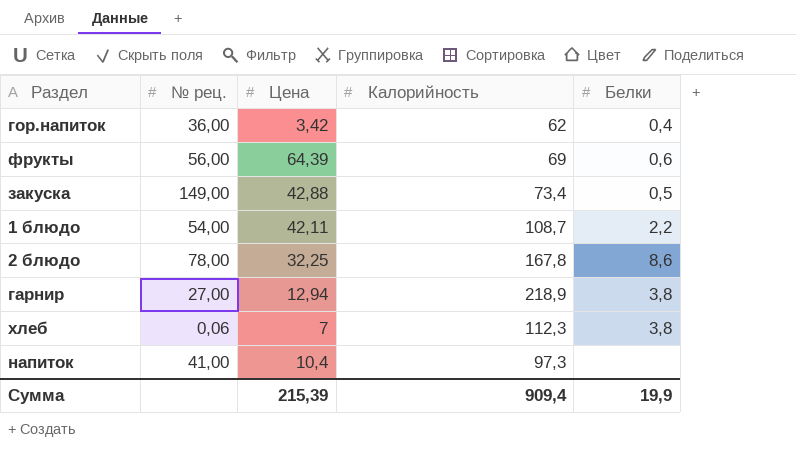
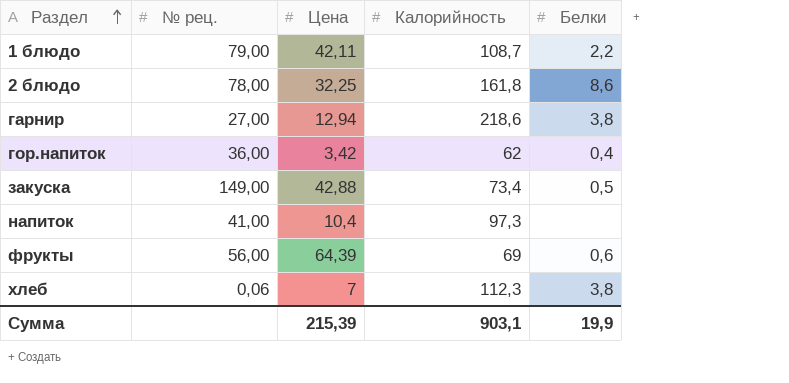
row order: none -> Раздел ascending
1 блюдо | № рец.: 54,00 -> 79,00
2 блюдо | Калорийность: 167,8 -> 161,8
гарнир | Калорийность: 218,9 -> 218,6
Сумма | Калорийность: 909,4 -> 903,1

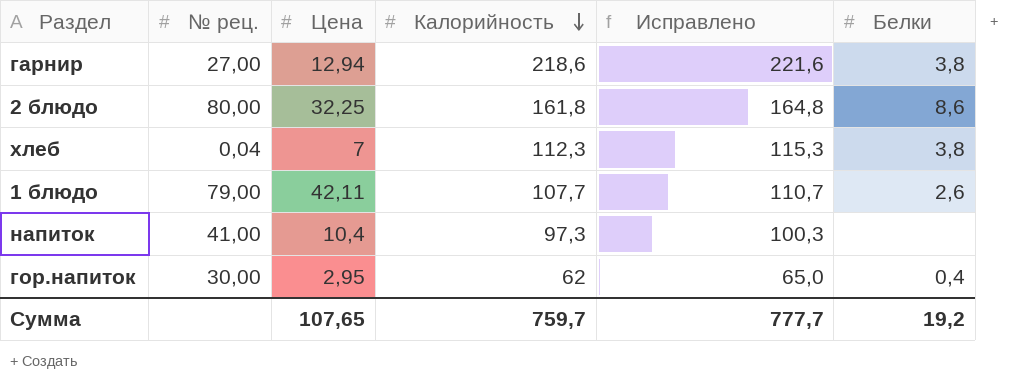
row order: Раздел ascending -> Калорийность descending
column Исправлено | formula: none -> [Калорийность] + 3
row закуска: 149,00 | 42,88 | 73,4 | 0,5 -> none
row фрукты: 56,00 | 64,39 | 69 | 0,6 -> none
2 блюдо | № рец.: 78,00 -> 80,00
хлеб | № рец.: 0,06 -> 0,04
1 блюдо | Калорийность: 108,7 -> 107,7
1 блюдо | Белки: 2,2 -> 2,6
гор.напиток | № рец.: 36,00 -> 30,00
гор.напиток | Цена: 3,42 -> 2,95
Сумма | Цена: 215,39 -> 107,65
Сумма | Калорийность: 903,1 -> 759,7
Сумма | Белки: 19,9 -> 19,2

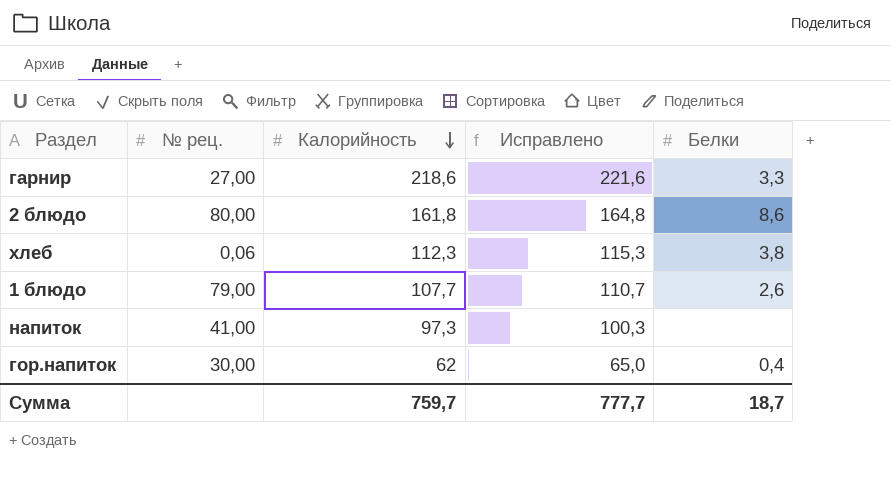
column Цена | position: 3 -> none
гарнир | Белки: 3,8 -> 3,3
хлеб | № рец.: 0,04 -> 0,06
Сумма | Белки: 19,2 -> 18,7

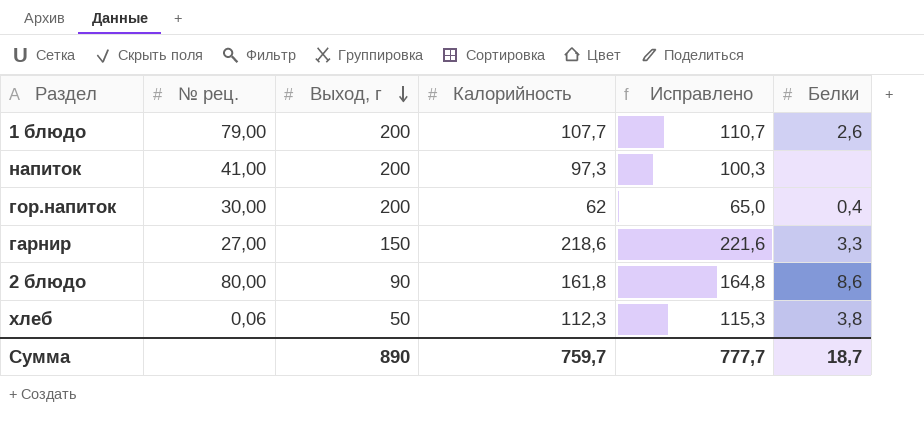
row order: Калорийность descending -> Выход, г descending
column Выход, г | position: none -> 3

